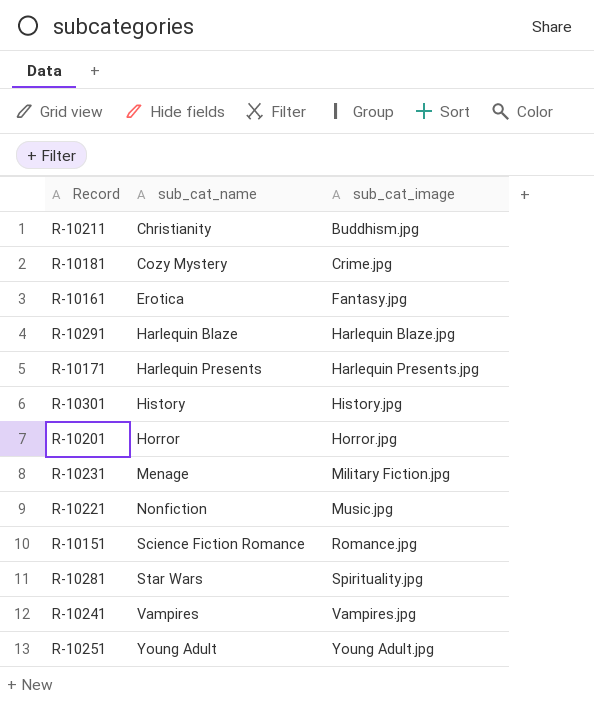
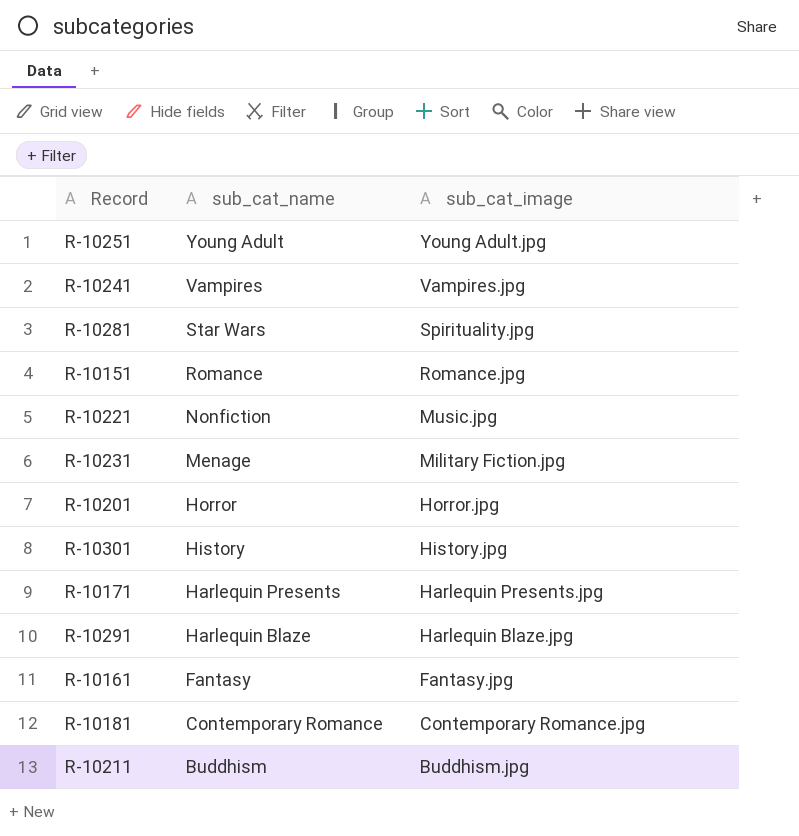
row order: sub_cat_name ascending -> sub_cat_name descending
R-10151 | sub_cat_name: Science Fiction Romance -> Romance
R-10161 | sub_cat_name: Erotica -> Fantasy
R-10181 | sub_cat_name: Cozy Mystery -> Contemporary Romance
R-10181 | sub_cat_image: Crime.jpg -> Contemporary Romance.jpg
R-10211 | sub_cat_name: Christianity -> Buddhism

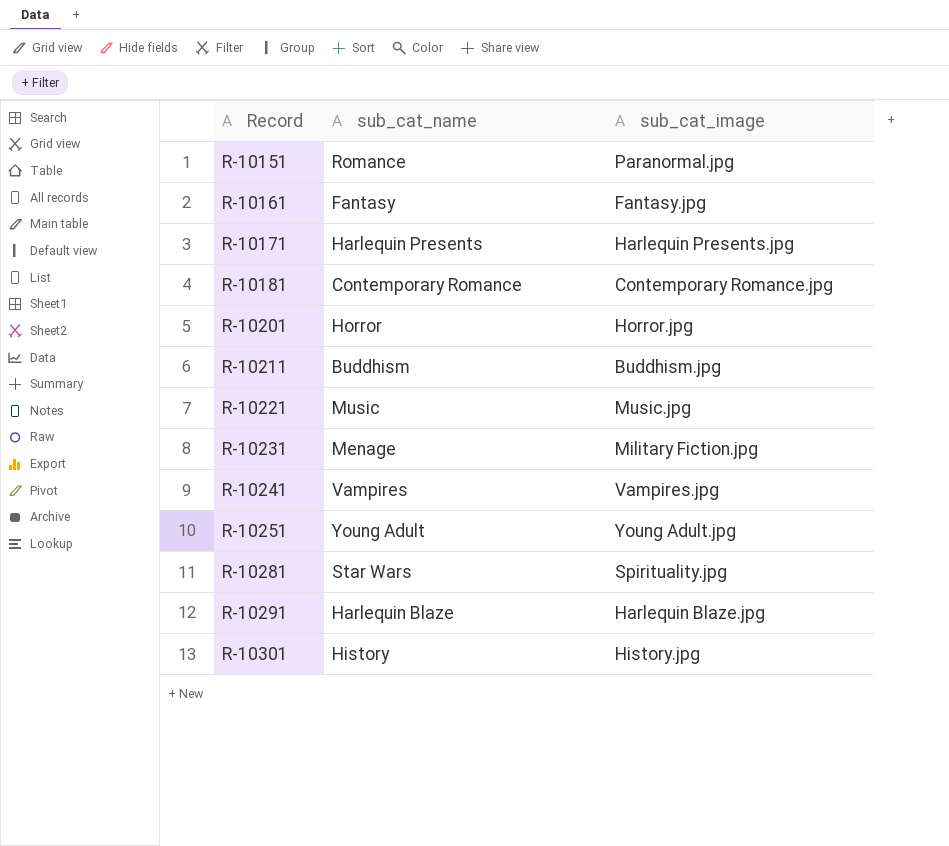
row order: sub_cat_name descending -> Record ascending
R-10151 | sub_cat_image: Romance.jpg -> Paranormal.jpg
R-10221 | sub_cat_name: Nonfiction -> Music

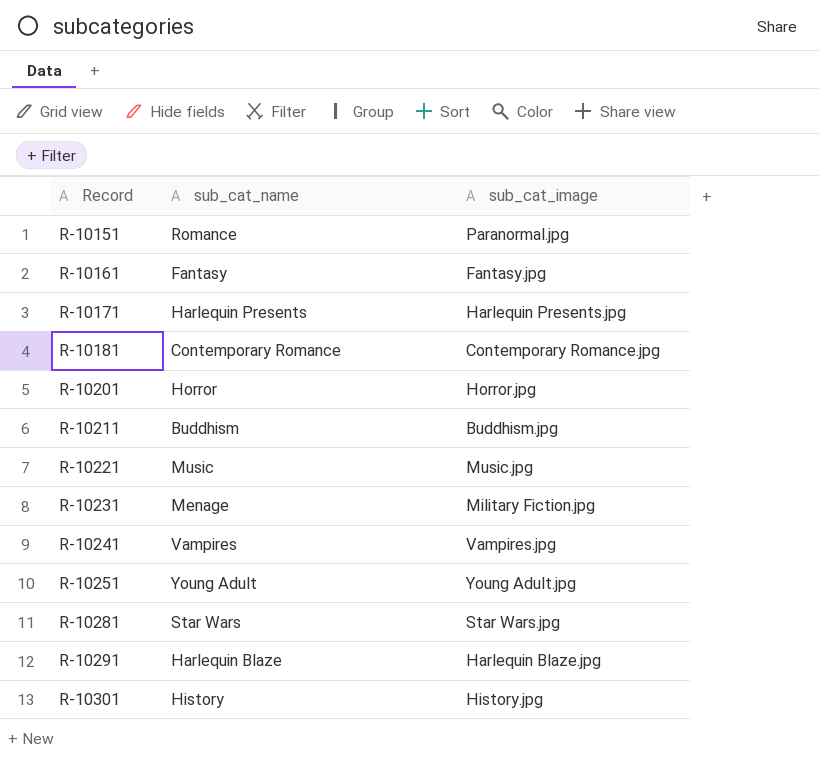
R-10281 | sub_cat_image: Spirituality.jpg -> Star Wars.jpg

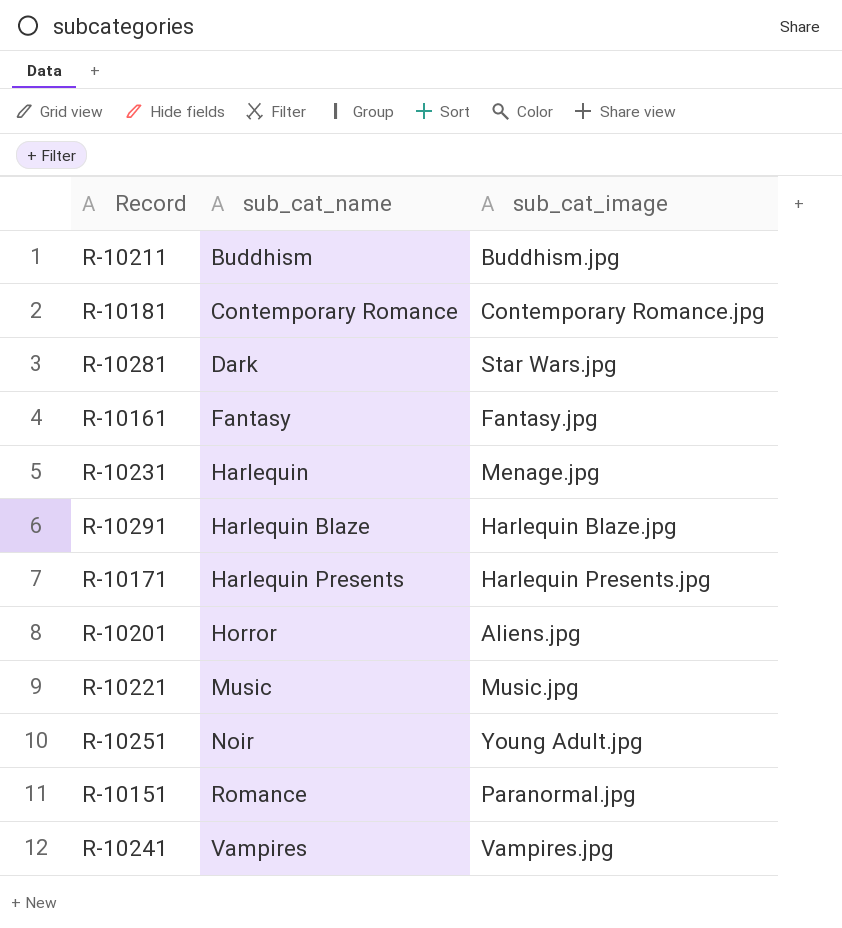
row order: Record ascending -> sub_cat_name ascending
row R-10301: History | History.jpg -> none
R-10281 | sub_cat_name: Star Wars -> Dark
R-10231 | sub_cat_name: Menage -> Harlequin
R-10231 | sub_cat_image: Military Fiction.jpg -> Menage.jpg
R-10201 | sub_cat_image: Horror.jpg -> Aliens.jpg
R-10251 | sub_cat_name: Young Adult -> Noir

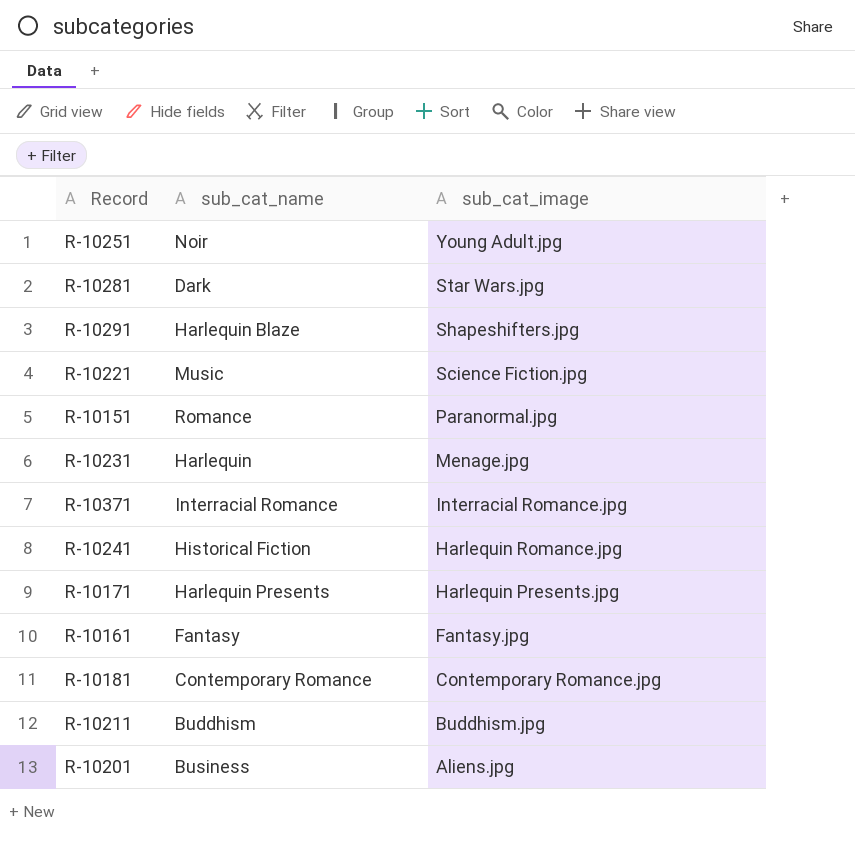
row order: sub_cat_name ascending -> sub_cat_image descending
R-10291 | sub_cat_image: Harlequin Blaze.jpg -> Shapeshifters.jpg
R-10221 | sub_cat_image: Music.jpg -> Science Fiction.jpg
row R-10371: none -> Interracial Romance | Interracial Romance.jpg
R-10241 | sub_cat_name: Vampires -> Historical Fiction
R-10241 | sub_cat_image: Vampires.jpg -> Harlequin Romance.jpg
R-10201 | sub_cat_name: Horror -> Business

